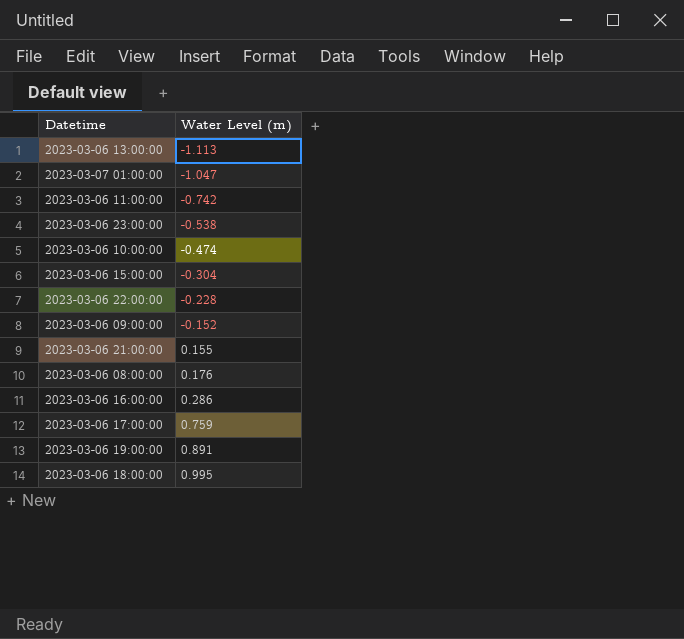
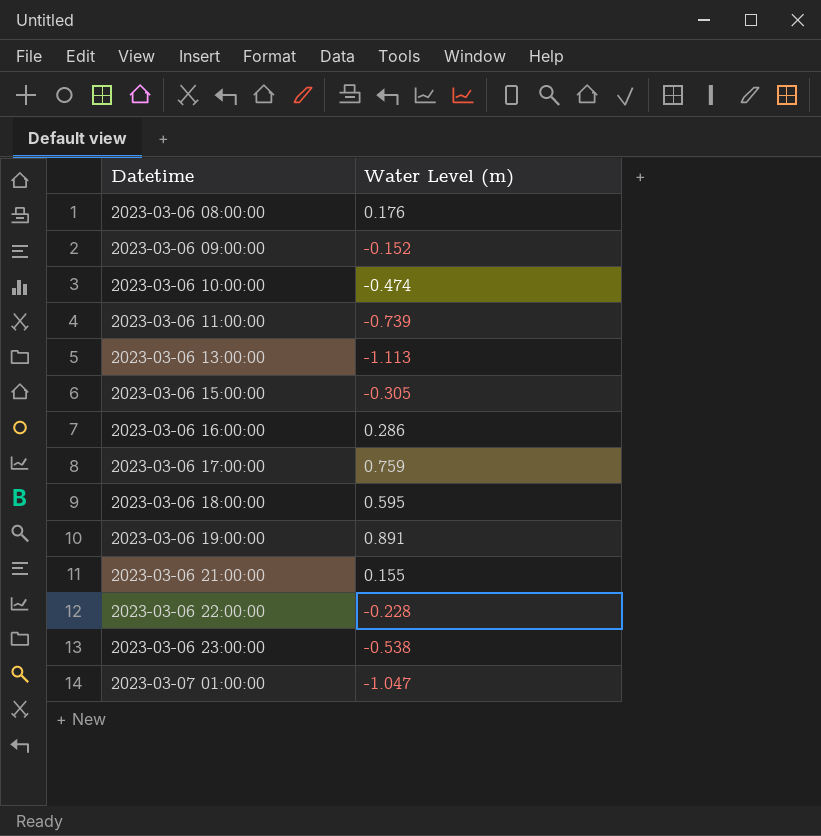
row order: Water Level (m) ascending -> Datetime ascending
2023-03-06 11:00:00 | Water Level (m): -0.742 -> -0.739
2023-03-06 15:00:00 | Water Level (m): -0.304 -> -0.305
2023-03-06 18:00:00 | Water Level (m): 0.995 -> 0.595

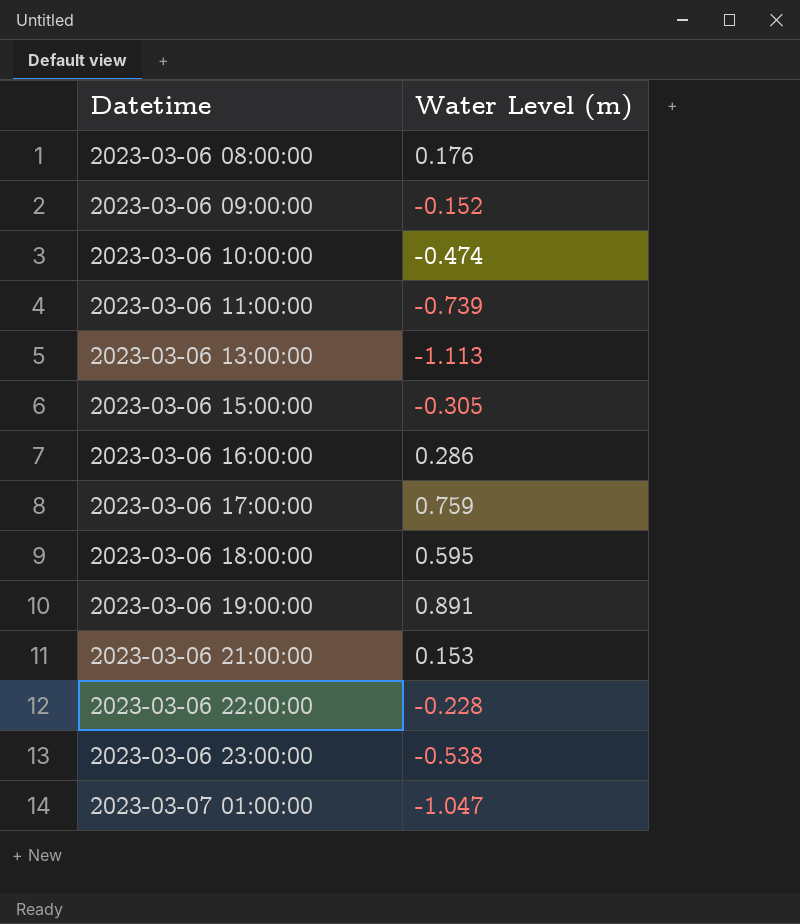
2023-03-06 21:00:00 | Water Level (m): 0.155 -> 0.153

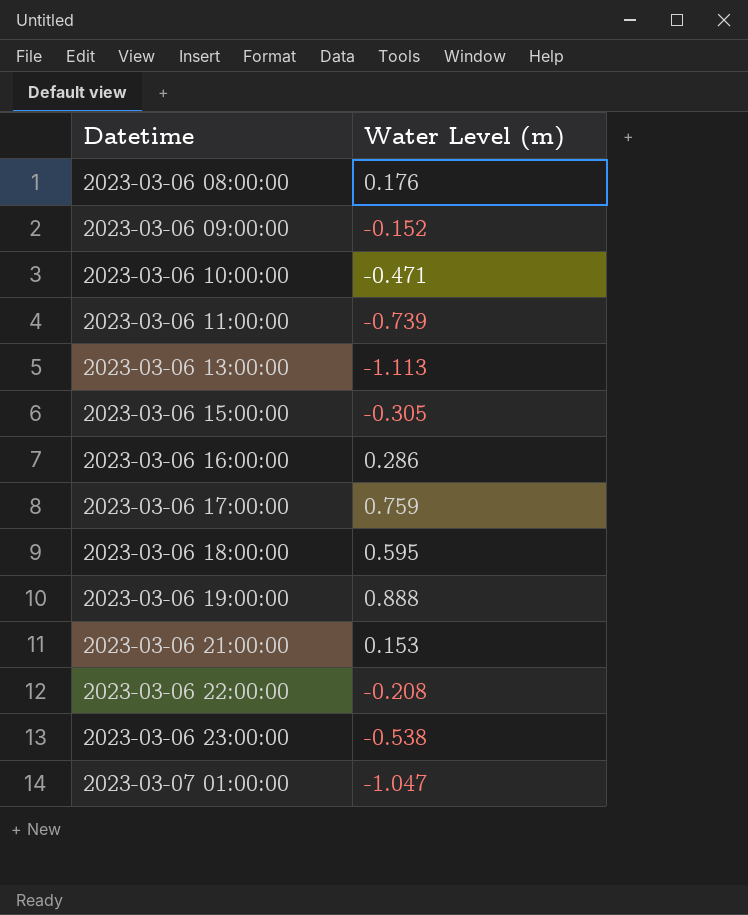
2023-03-06 10:00:00 | Water Level (m): -0.474 -> -0.471
2023-03-06 19:00:00 | Water Level (m): 0.891 -> 0.888
2023-03-06 22:00:00 | Water Level (m): -0.228 -> -0.208

